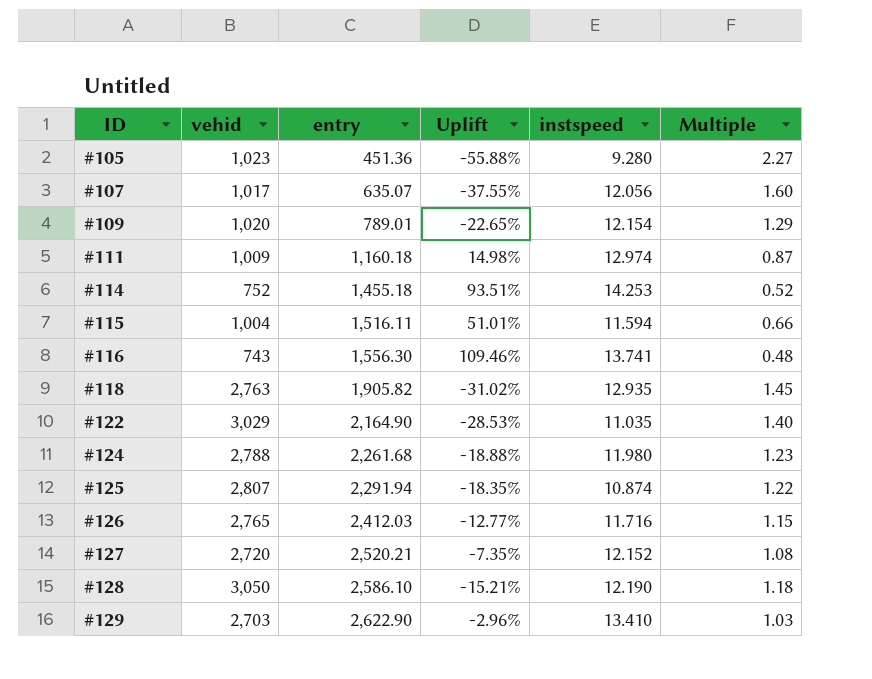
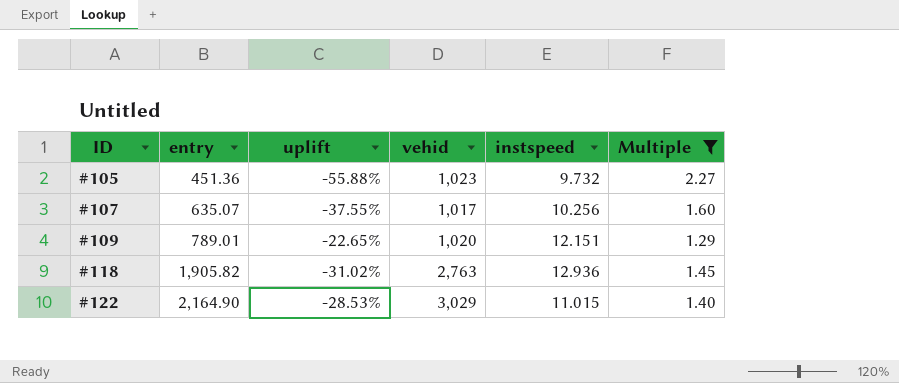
filter: none -> Multiple >= 1.29
column name: Uplift -> uplift
column vehid | position: 2 -> 4
#105 | instspeed: 9.280 -> 9.732
#107 | instspeed: 12.056 -> 10.256
#109 | instspeed: 12.154 -> 12.151
#118 | instspeed: 12.935 -> 12.936
#122 | instspeed: 11.035 -> 11.015

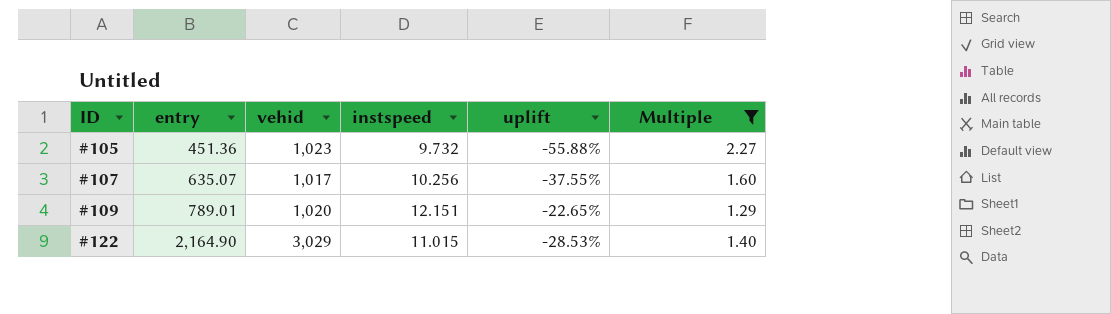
column uplift | position: 3 -> 5
row #118: 1,905.82 | -31.02% | 2,763 | 12.936 | 1.45 -> none

